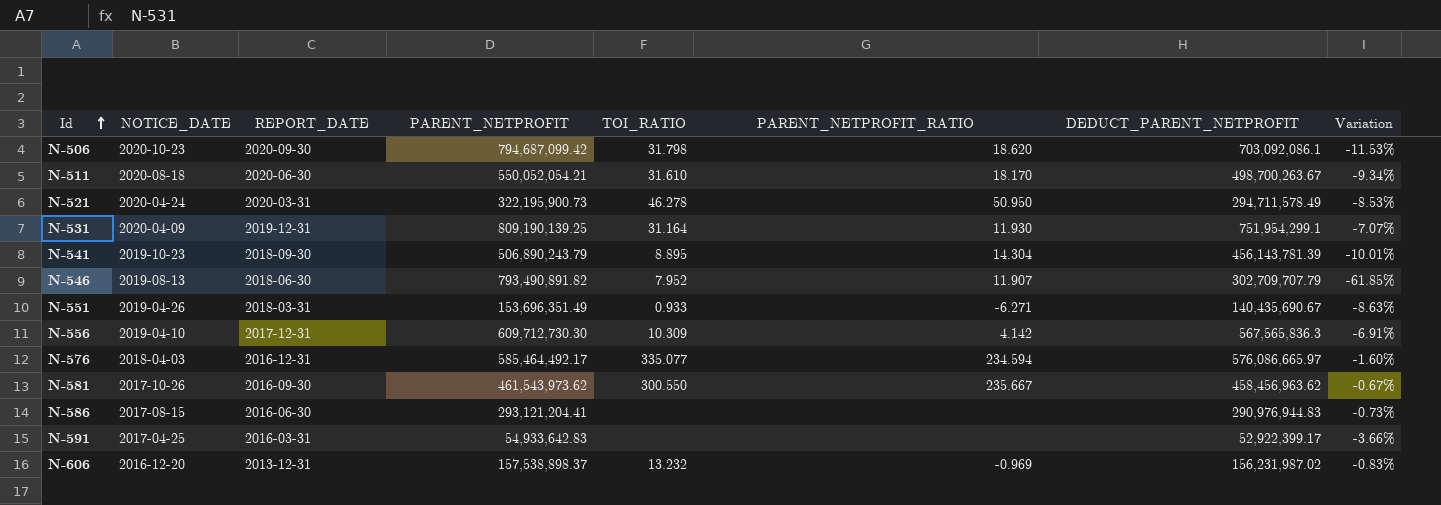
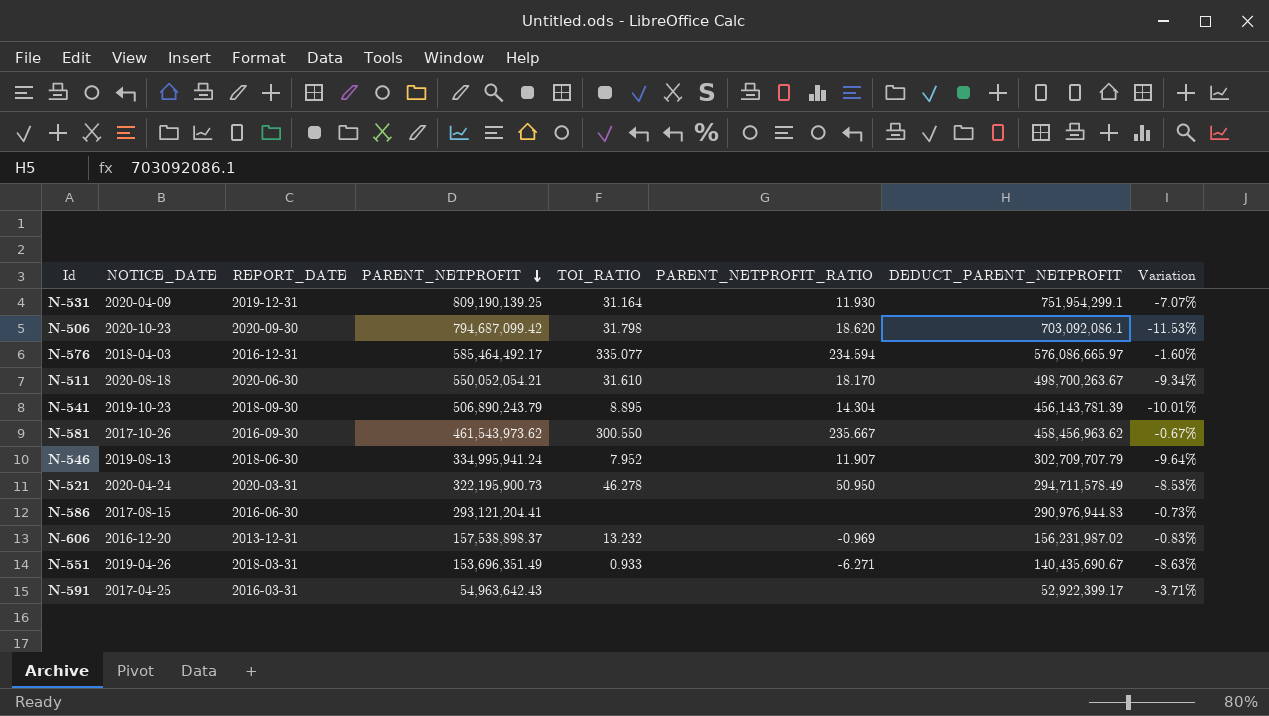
row order: Id ascending -> PARENT_NETPROFIT descending
row N-556: 2019-04-10 | 2017-12-31 | 609,712,730.30 | 10.309 | 4.142 | 567,565,836.3 | -6.91% -> none
N-546 | PARENT_NETPROFIT: 793,490,891.82 -> 334,995,941.24
N-546 | Variation: -61.85% -> -9.64%
N-591 | PARENT_NETPROFIT: 54,933,642.83 -> 54,963,642.43
N-591 | Variation: -3.66% -> -3.71%

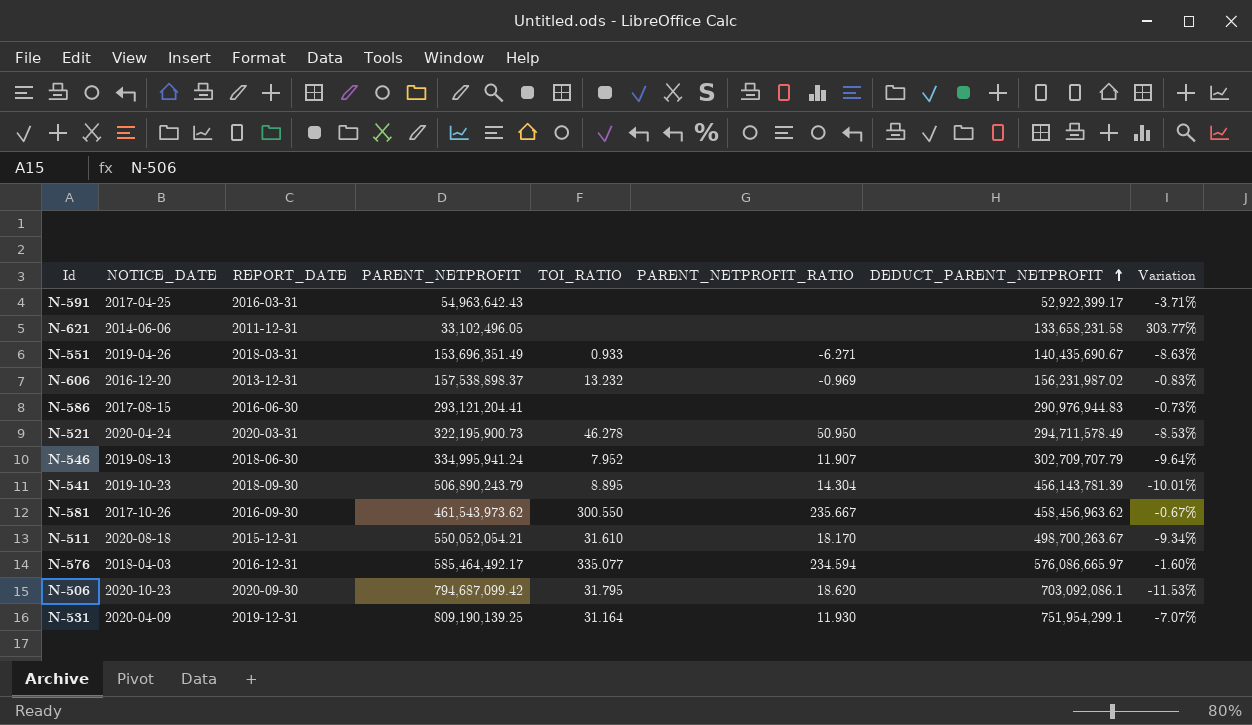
row order: PARENT_NETPROFIT descending -> DEDUCT_PARENT_NETPROFIT ascending
row N-621: none -> 2014-06-06 | 2011-12-31 | 33,102,496.05 | none | none | 133,658,231.58 | 303.77%
N-511 | REPORT_DATE: 2020-06-30 -> 2015-12-31
N-506 | TOI_RATIO: 31.798 -> 31.795

